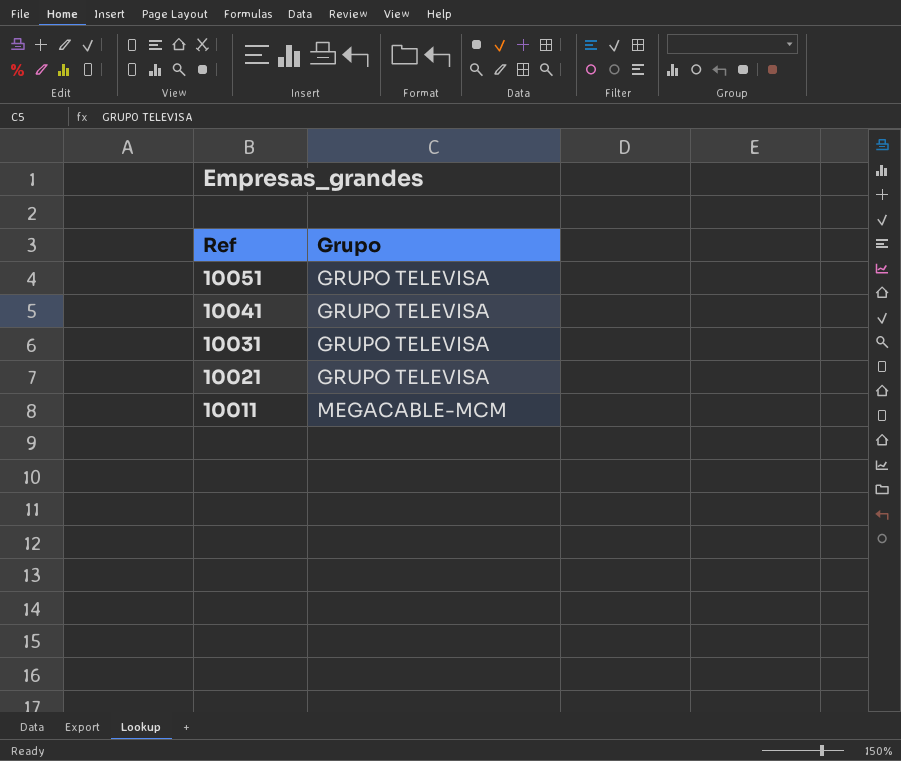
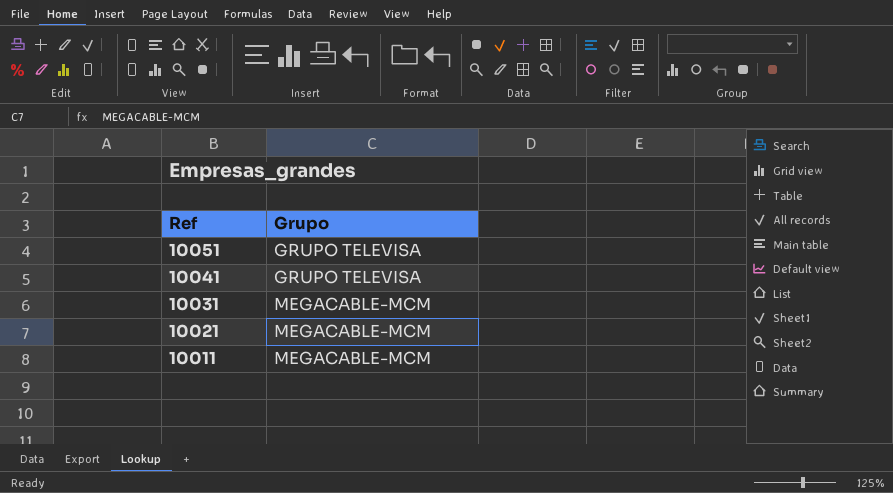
10031 | Grupo: GRUPO TELEVISA -> MEGACABLE-MCM
10021 | Grupo: GRUPO TELEVISA -> MEGACABLE-MCM

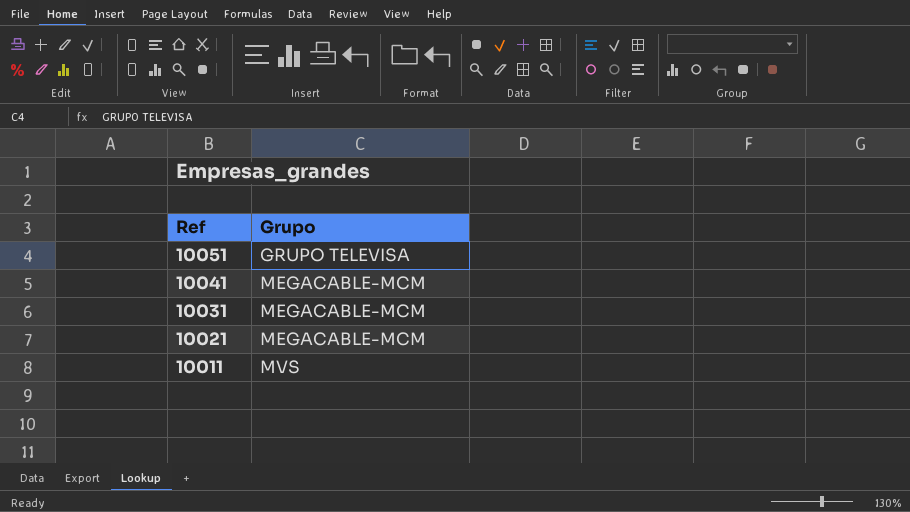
10041 | Grupo: GRUPO TELEVISA -> MEGACABLE-MCM
10011 | Grupo: MEGACABLE-MCM -> MVS

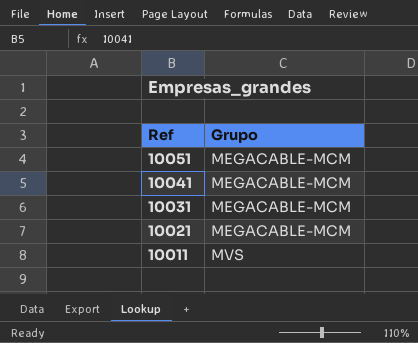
10051 | Grupo: GRUPO TELEVISA -> MEGACABLE-MCM

